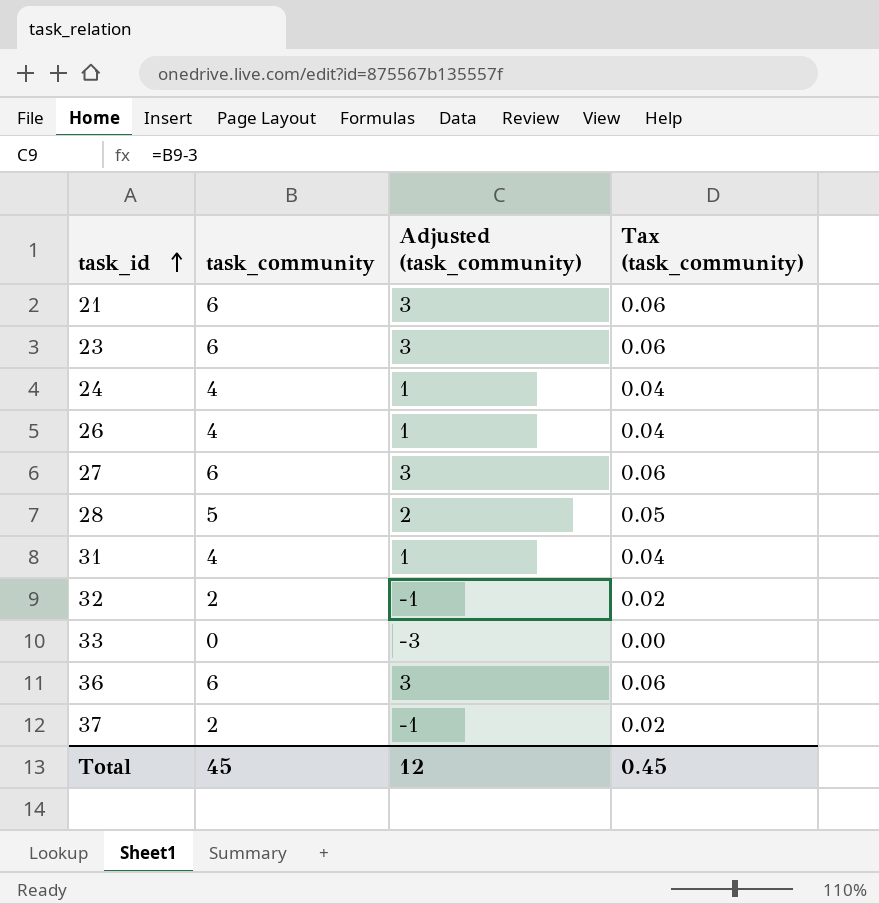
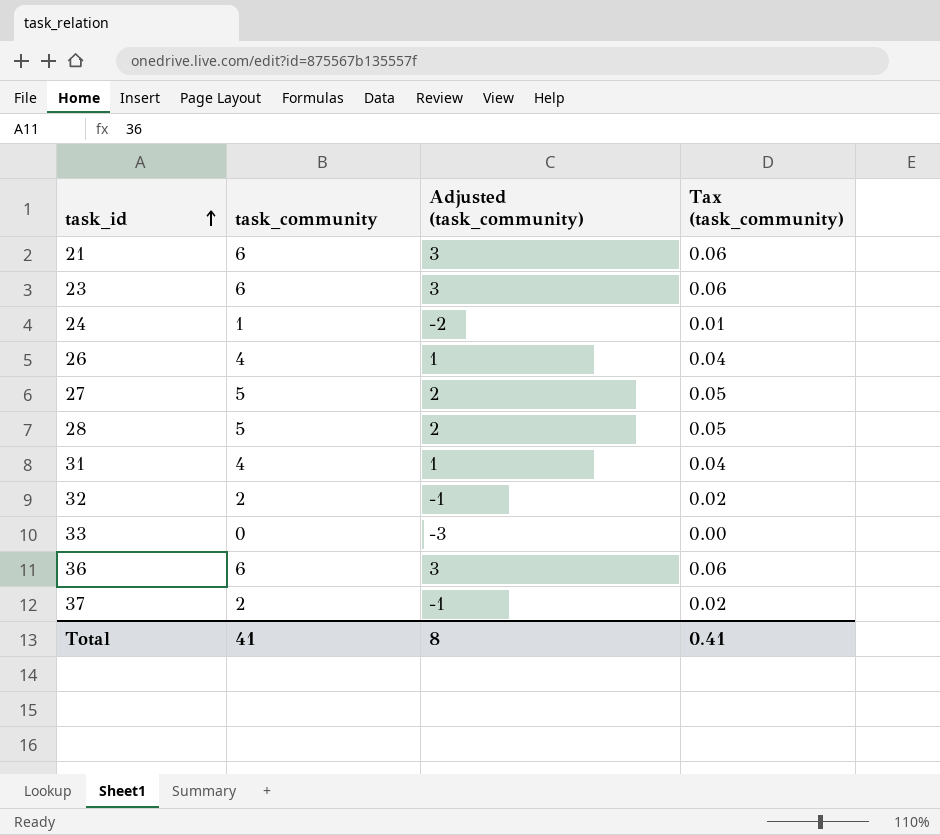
24 | task_community: 4 -> 1
24 | Adjusted (task_community): 1 -> -2
24 | Tax (task_community): 0.04 -> 0.01
27 | task_community: 6 -> 5
27 | Adjusted (task_community): 3 -> 2
27 | Tax (task_community): 0.06 -> 0.05
Total | task_community: 45 -> 41
Total | Adjusted (task_community): 12 -> 8
Total | Tax (task_community): 0.45 -> 0.41

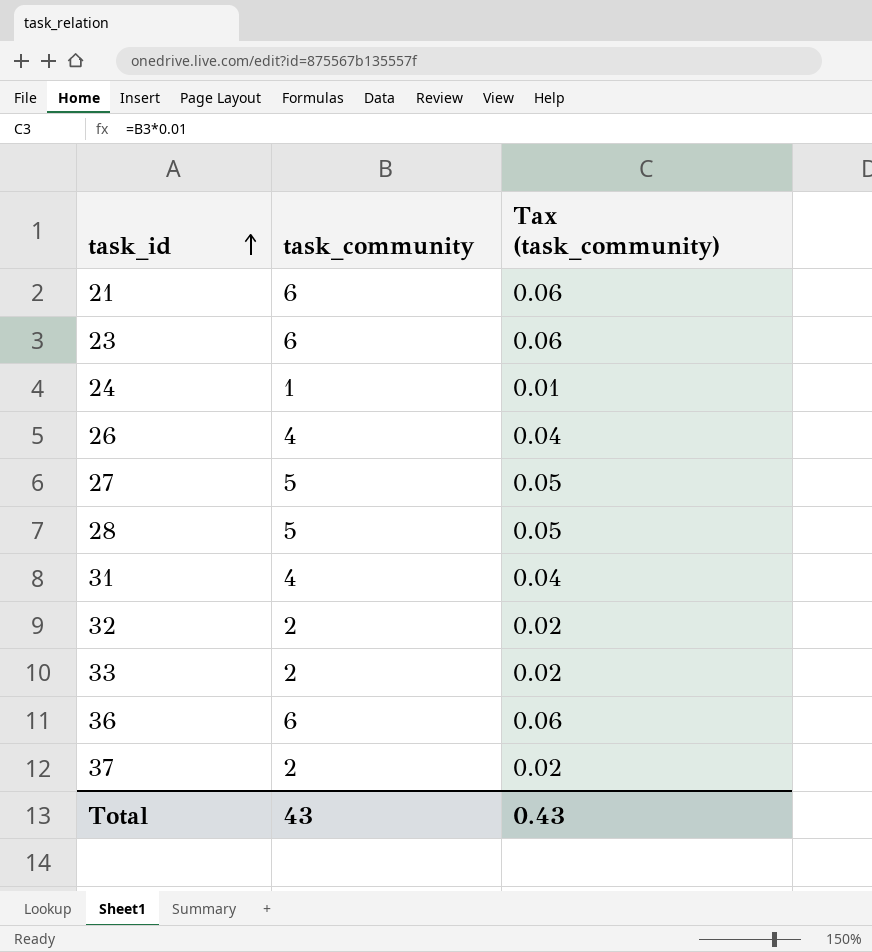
column Adjusted (task_community) | formula: [task_community] - 3 -> none
33 | task_community: 0 -> 2
33 | Tax (task_community): 0.00 -> 0.02
Total | task_community: 41 -> 43
Total | Tax (task_community): 0.41 -> 0.43

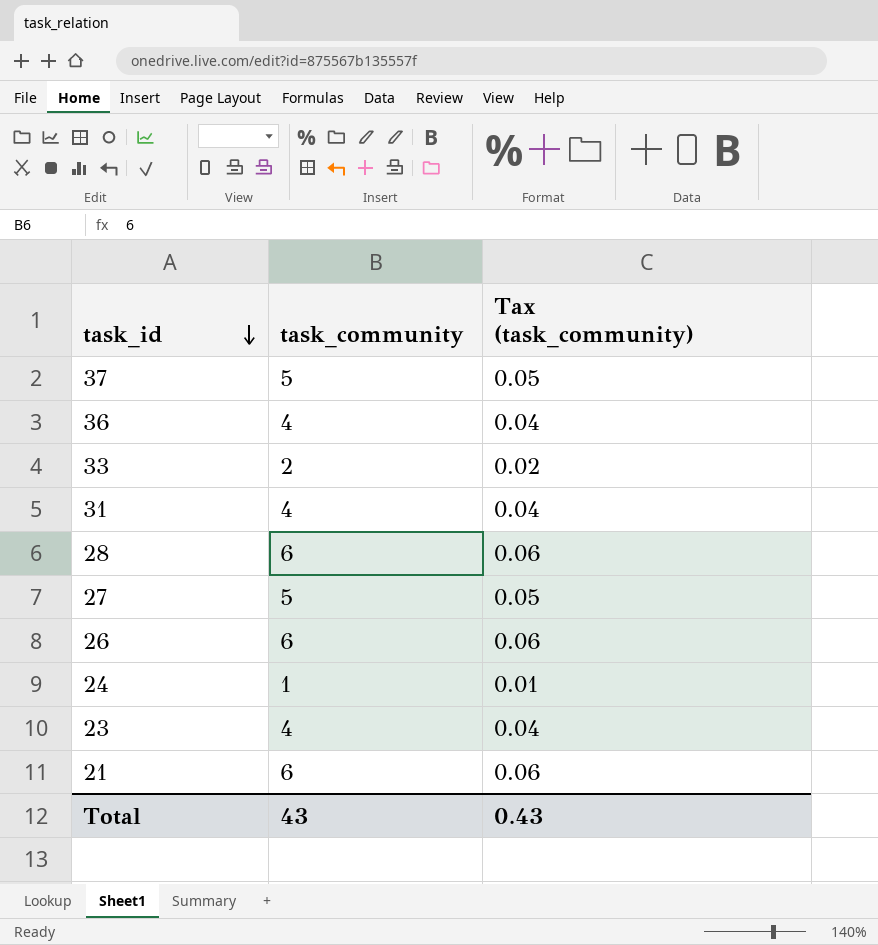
row order: task_id ascending -> task_id descending
row 32: 2 | 0.02 -> none
37 | task_community: 2 -> 5
37 | Tax (task_community): 0.02 -> 0.05
36 | task_community: 6 -> 4
36 | Tax (task_community): 0.06 -> 0.04
28 | task_community: 5 -> 6
28 | Tax (task_community): 0.05 -> 0.06
26 | task_community: 4 -> 6
26 | Tax (task_community): 0.04 -> 0.06
23 | task_community: 6 -> 4
23 | Tax (task_community): 0.06 -> 0.04

